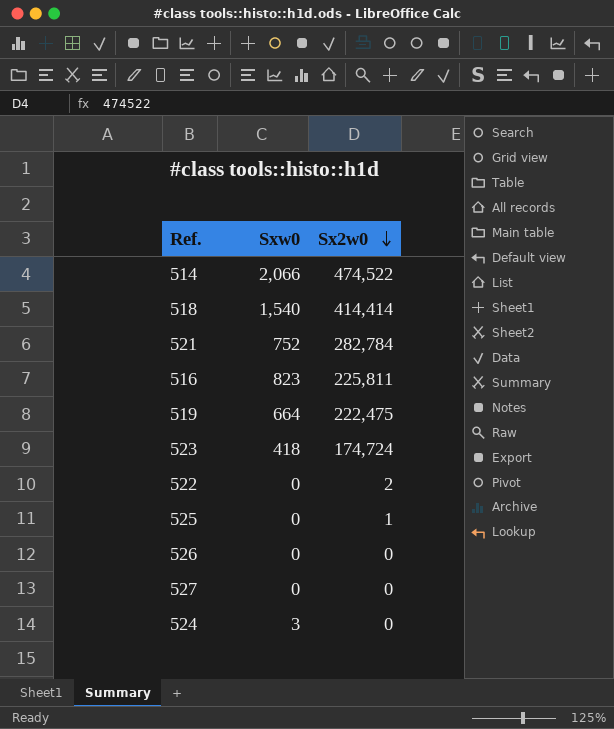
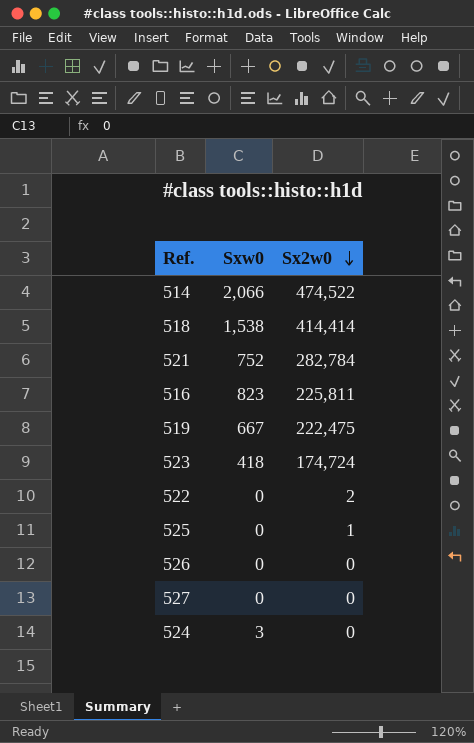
518 | Sxw0: 1,540 -> 1,538
519 | Sxw0: 664 -> 667

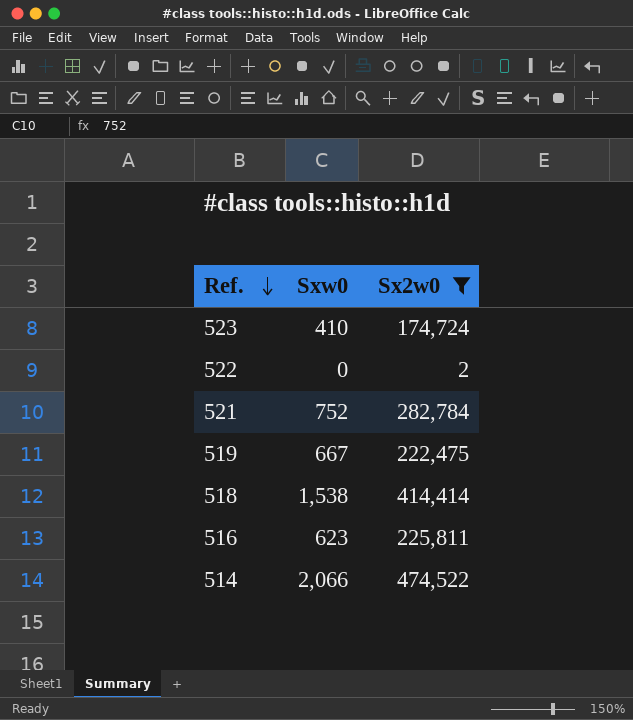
filter: none -> Sx2w0 >= 2
row order: Sx2w0 descending -> Ref. descending
523 | Sxw0: 418 -> 410
516 | Sxw0: 823 -> 623

